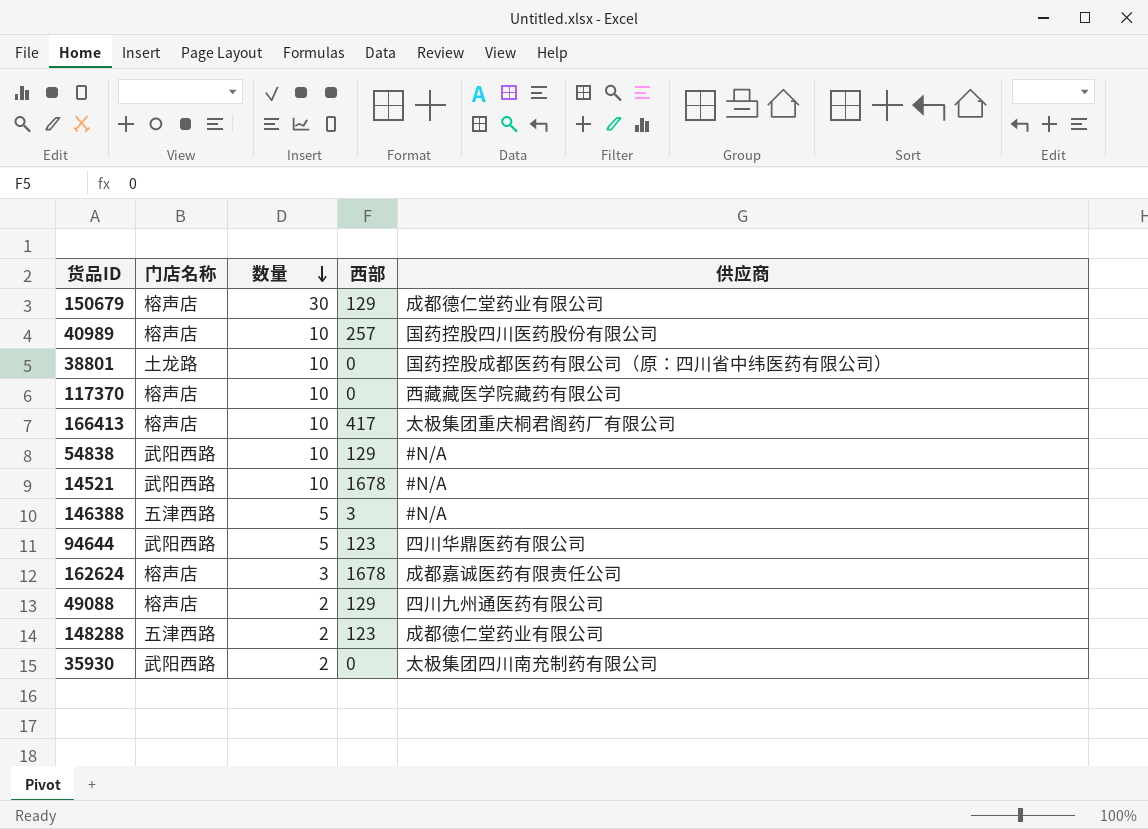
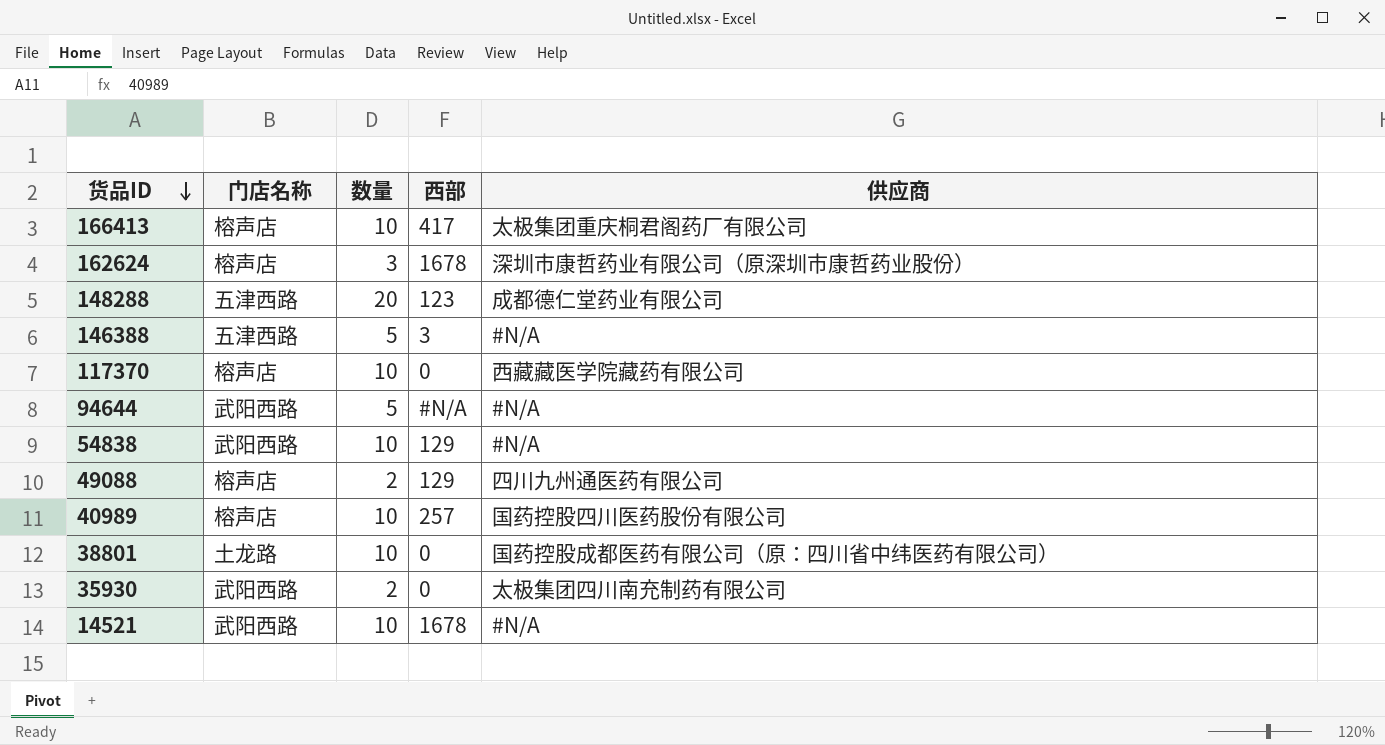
row order: 数量 descending -> 货品ID descending
row 150679: 榕声店 | 30 | 129 | 成都德仁堂药业有限公司 -> none
162624 | 供应商: 成都嘉诚医药有限责任公司 -> 深圳市康哲药业有限公司（原深圳市康哲药业股份）
148288 | 数量: 2 -> 20
94644 | 西部: 123 -> #N/A
94644 | 供应商: 四川华鼎医药有限公司 -> #N/A

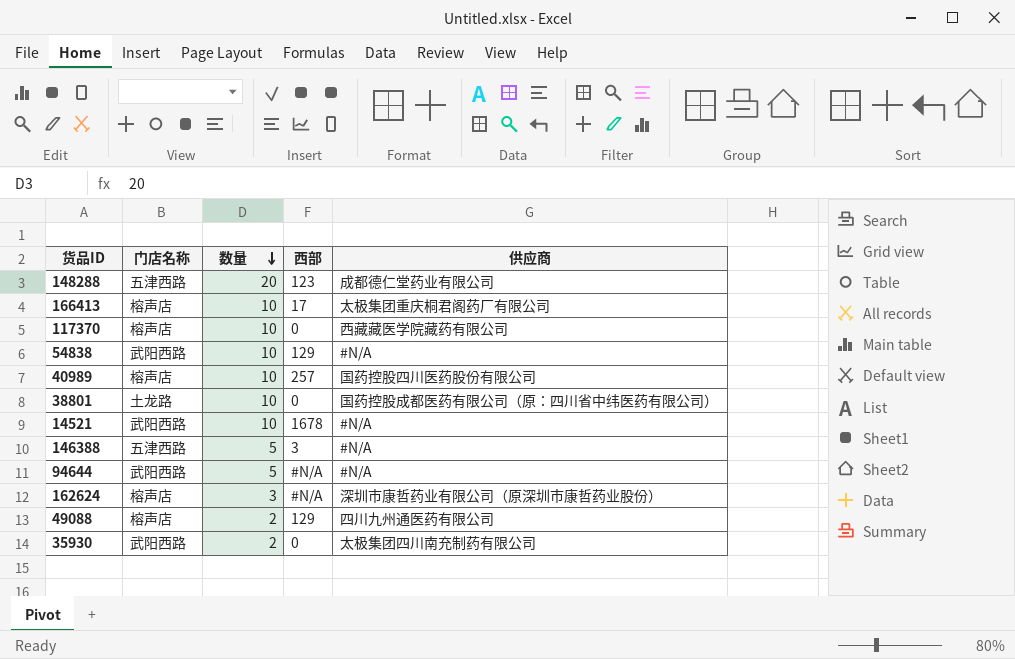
row order: 货品ID descending -> 数量 descending
166413 | 西部: 417 -> 17
162624 | 西部: 1678 -> #N/A

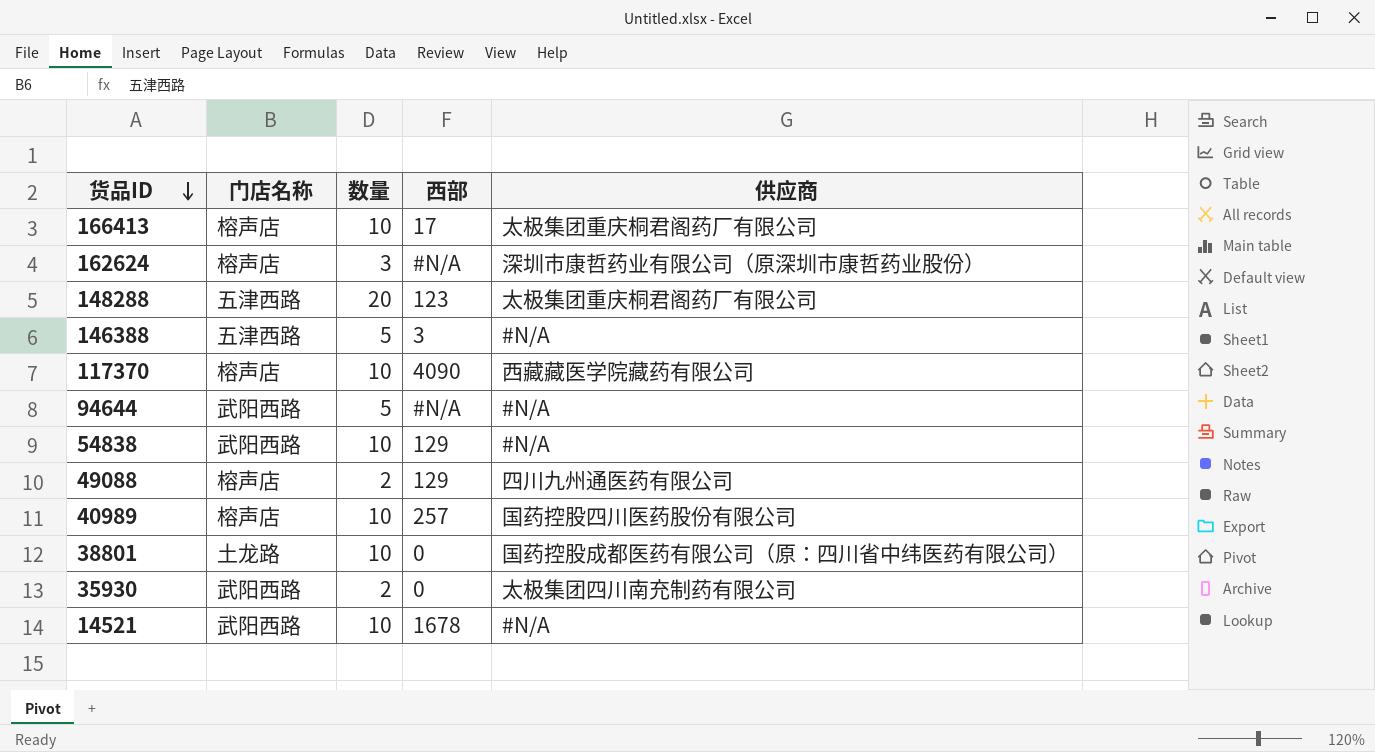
row order: 数量 descending -> 货品ID descending
148288 | 供应商: 成都德仁堂药业有限公司 -> 太极集团重庆桐君阁药厂有限公司
117370 | 西部: 0 -> 4090

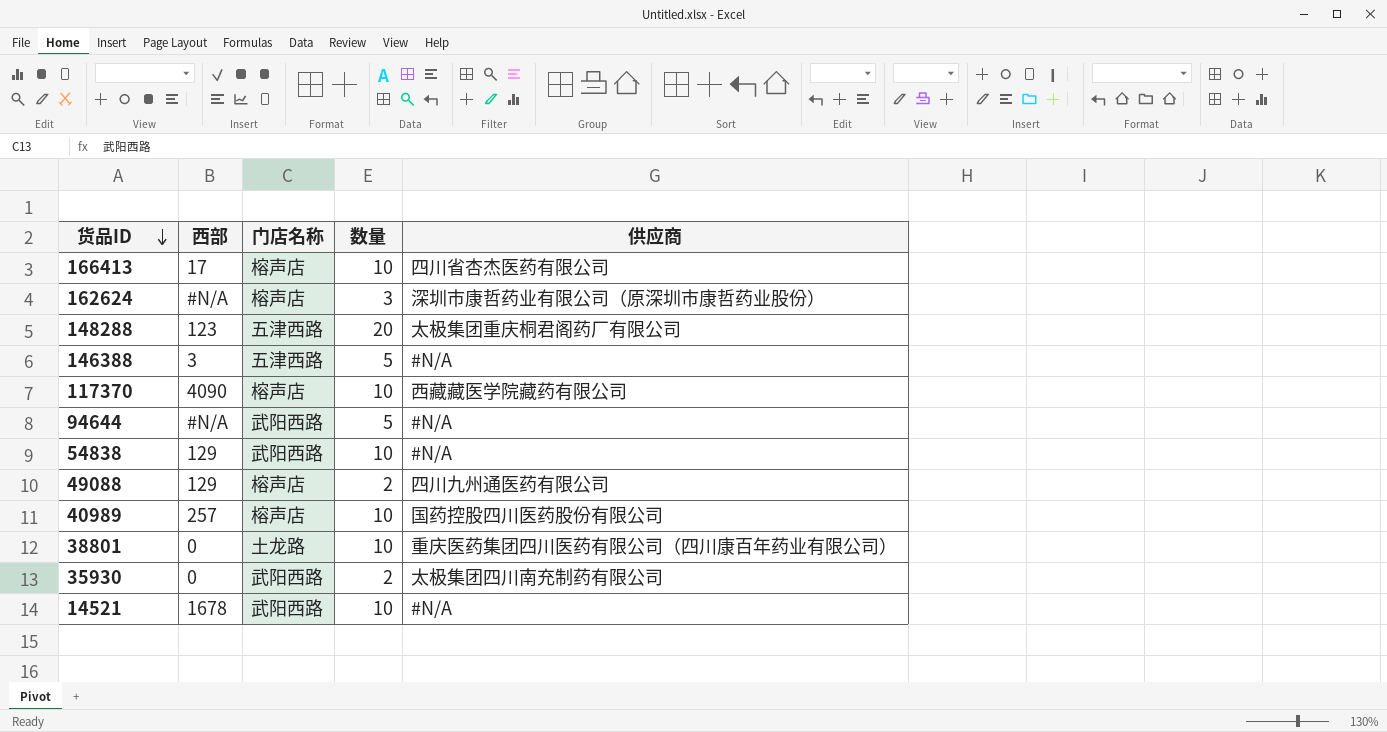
column 西部 | position: 4 -> 2
166413 | 供应商: 太极集团重庆桐君阁药厂有限公司 -> 四川省杏杰医药有限公司
38801 | 供应商: 国药控股成都医药有限公司（原：四川省中纬医药有限公司） -> 重庆医药集团四川医药有限公司（四川康百年药业有限公司）

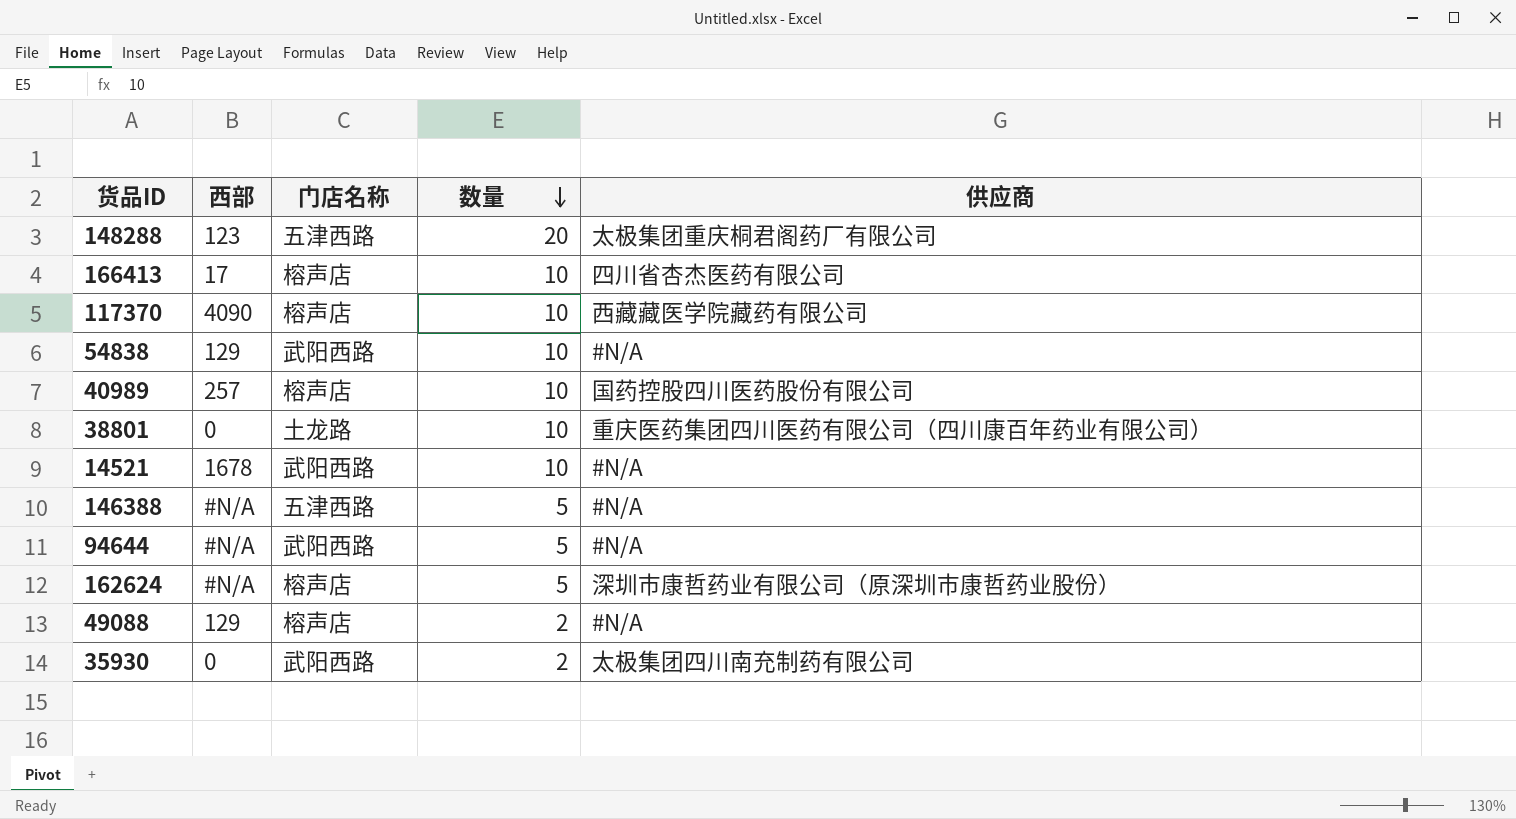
row order: 货品ID descending -> 数量 descending
146388 | 西部: 3 -> #N/A
162624 | 数量: 3 -> 5
49088 | 供应商: 四川九州通医药有限公司 -> #N/A

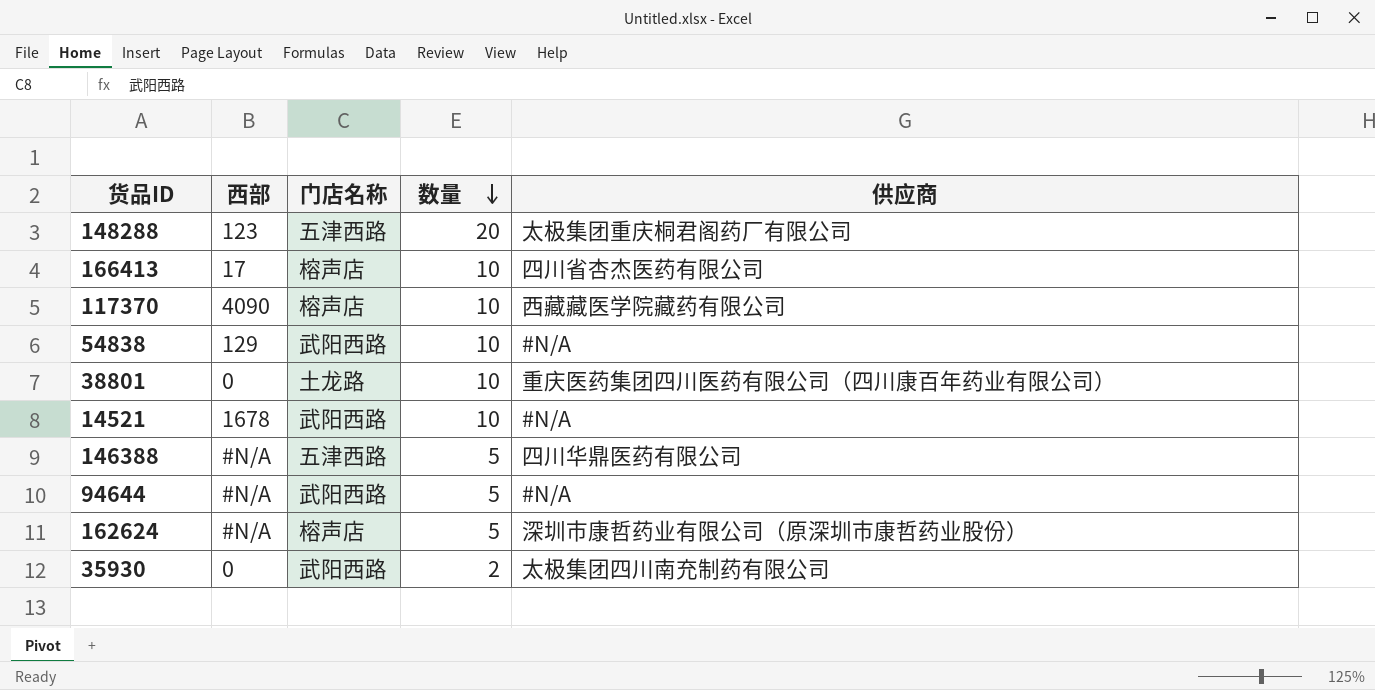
row 40989: 257 | 榕声店 | 10 | 国药控股四川医药股份有限公司 -> none
row 49088: 129 | 榕声店 | 2 | #N/A -> none
146388 | 供应商: #N/A -> 四川华鼎医药有限公司

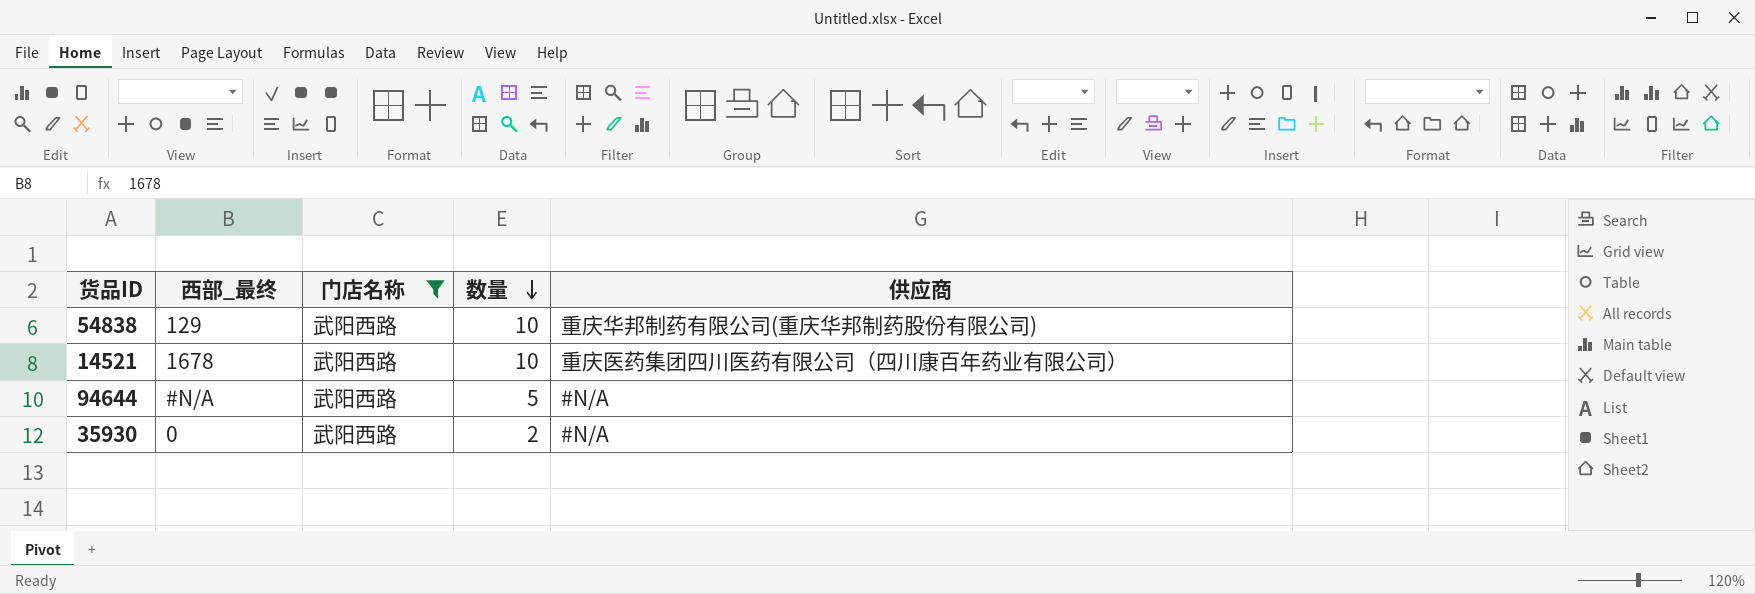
filter: none -> 门店名称 = 武阳西路
column name: 西部 -> 西部_最终
54838 | 供应商: #N/A -> 重庆华邦制药有限公司(重庆华邦制药股份有限公司)
14521 | 供应商: #N/A -> 重庆医药集团四川医药有限公司（四川康百年药业有限公司）
35930 | 供应商: 太极集团四川南充制药有限公司 -> #N/A

